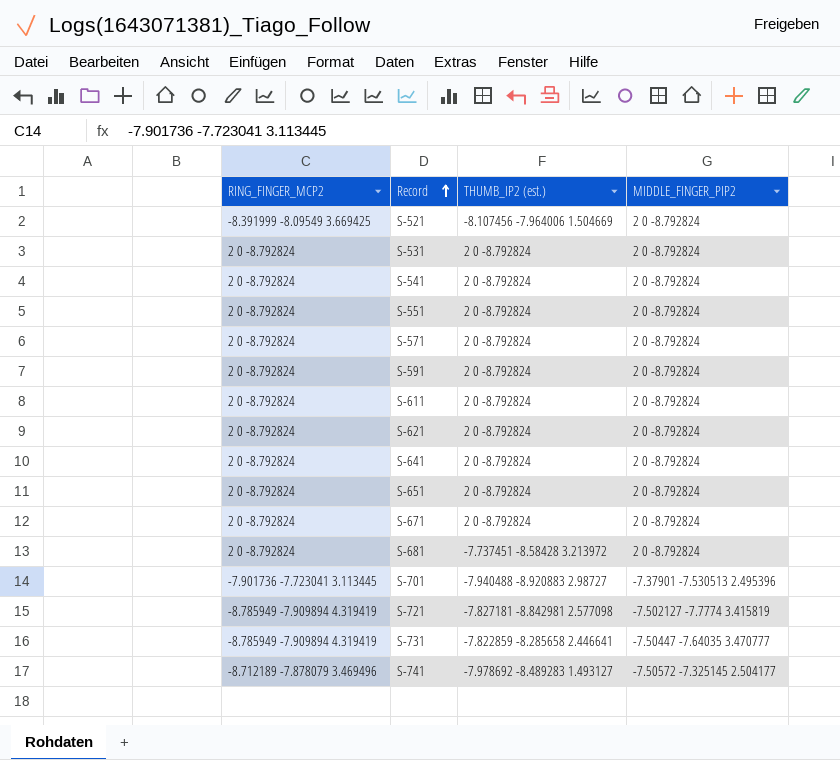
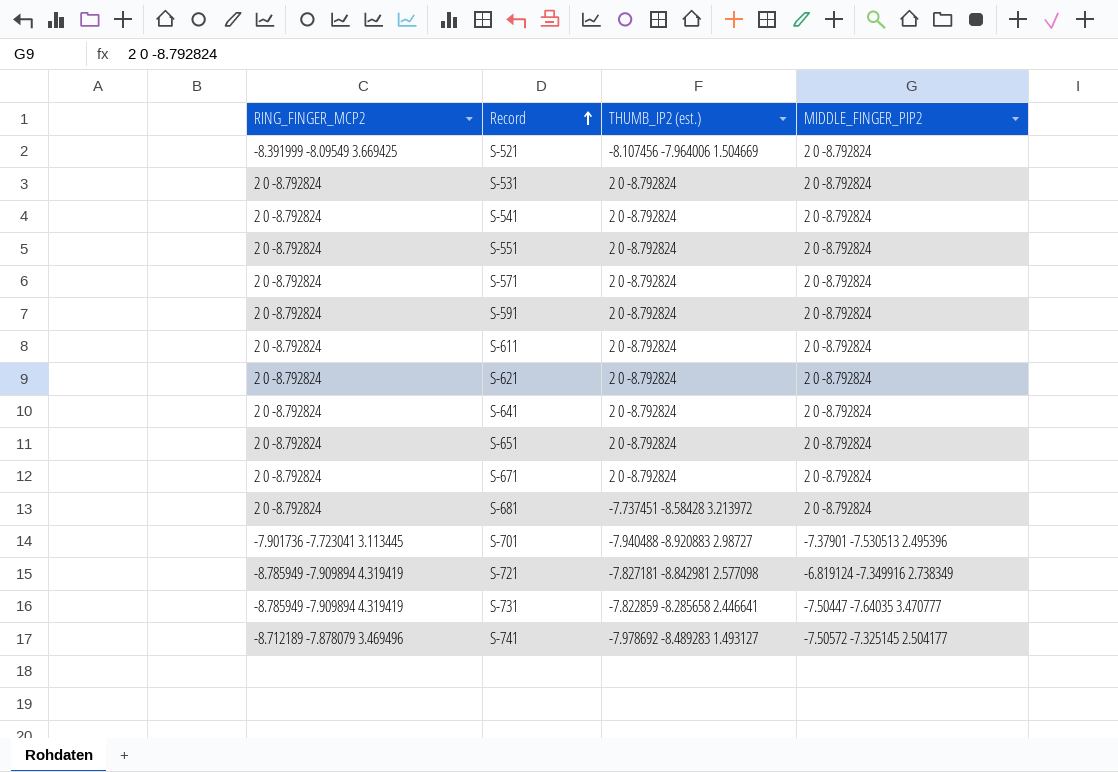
S-721 | MIDDLE_FINGER_PIP2: -7.502127 -7.7774 3.415819 -> -6.819124 -7.349916 2.738349

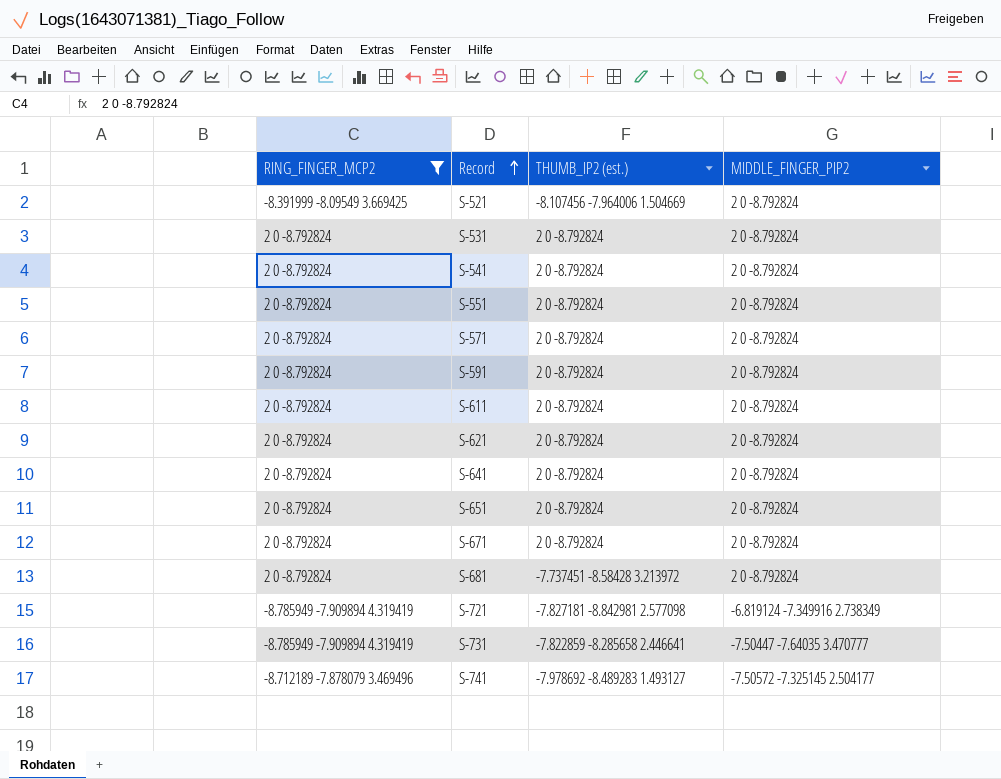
filter: none -> RING_FINGER_MCP2 != -7.901736 -7.723041 3.113445

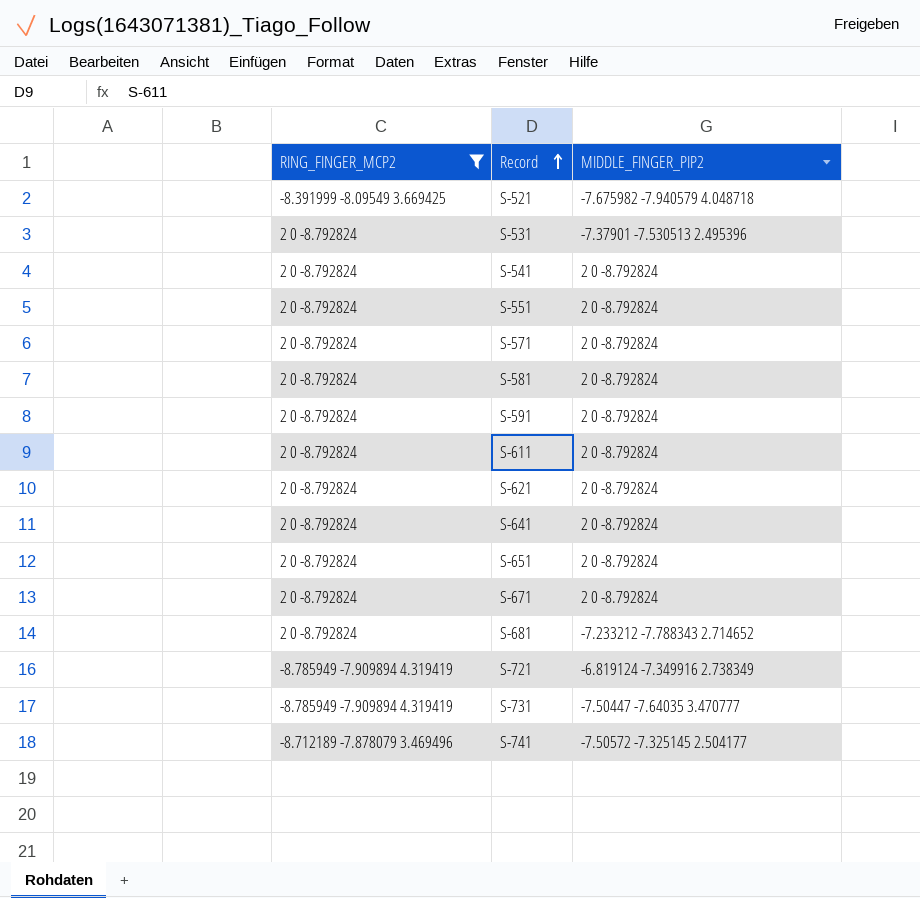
column THUMB_IP2 (est.) | position: 3 -> none
S-521 | MIDDLE_FINGER_PIP2: 2 0 -8.792824 -> -7.675982 -7.940579 4.048718
S-531 | MIDDLE_FINGER_PIP2: 2 0 -8.792824 -> -7.37901 -7.530513 2.495396
row S-581: none -> 2 0 -8.792824 | 2 0 -8.792824
S-681 | MIDDLE_FINGER_PIP2: 2 0 -8.792824 -> -7.233212 -7.788343 2.714652

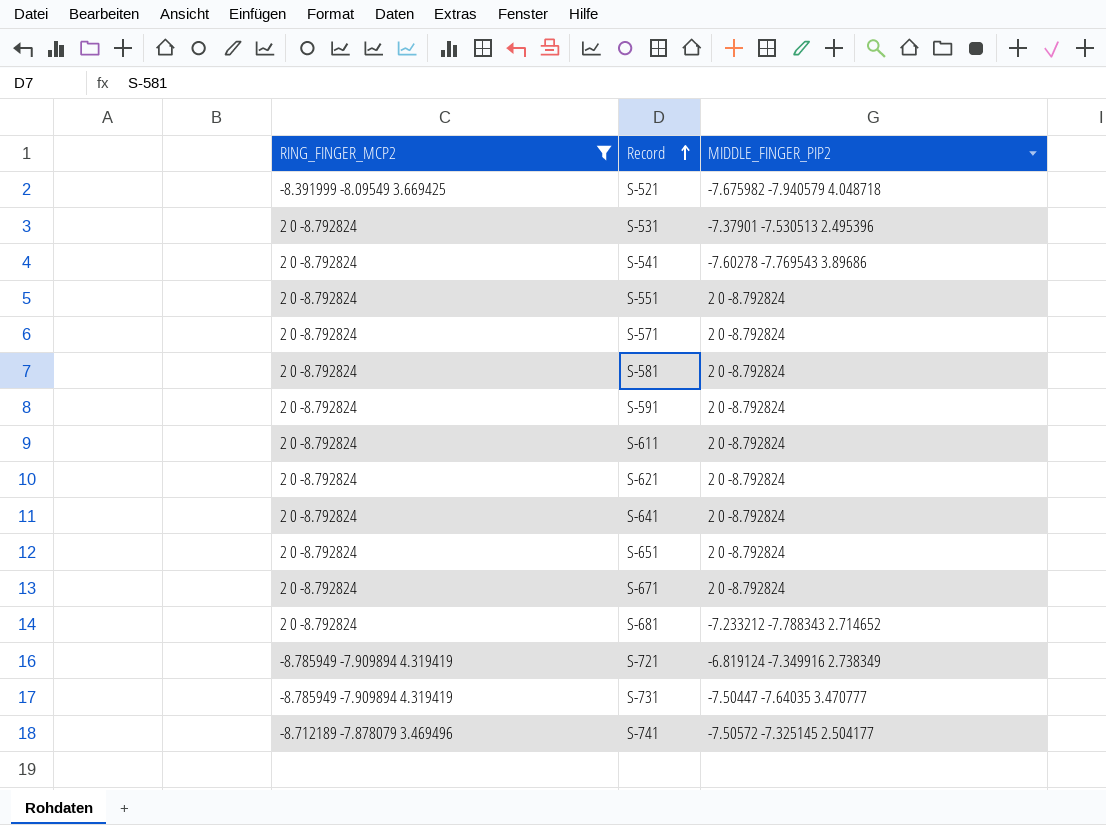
S-541 | MIDDLE_FINGER_PIP2: 2 0 -8.792824 -> -7.60278 -7.769543 3.89686

